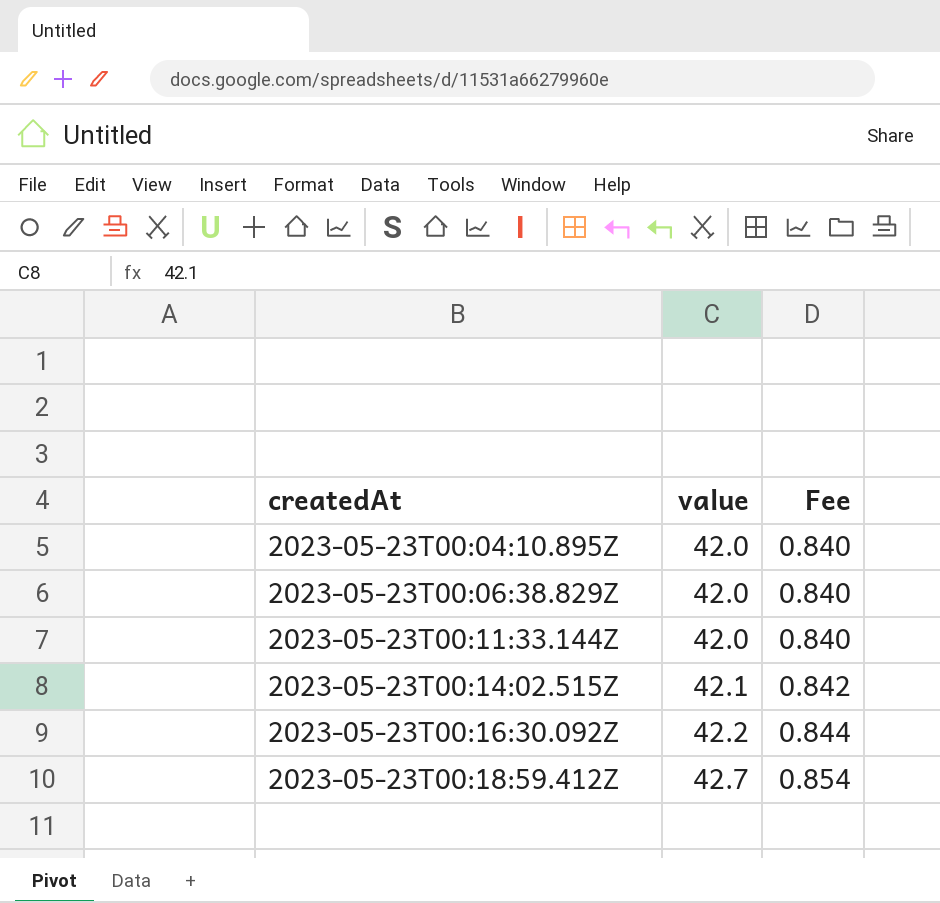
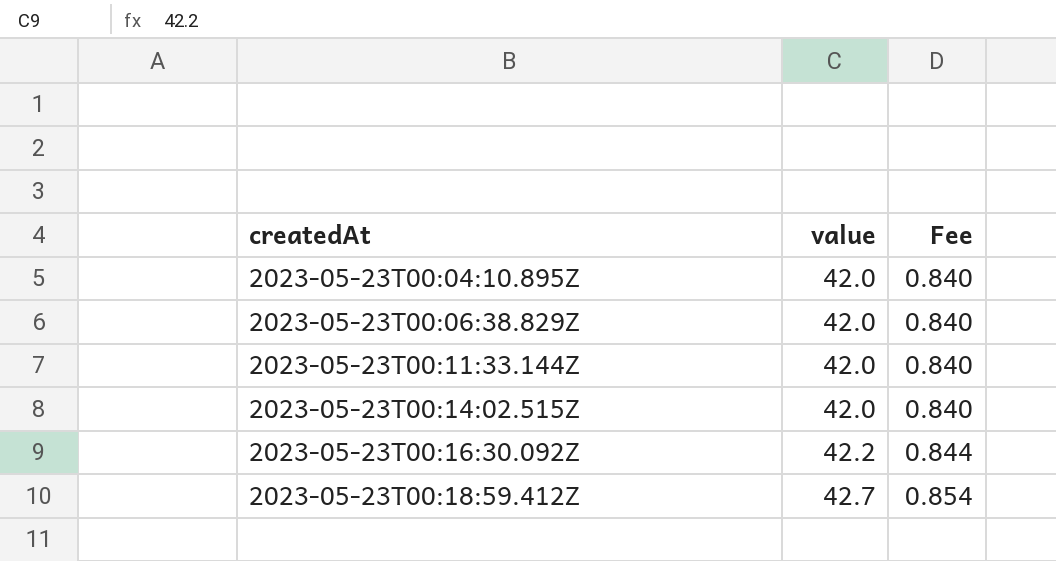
2023-05-23T00:14:02.515Z | value: 42.1 -> 42.0
2023-05-23T00:14:02.515Z | Fee: 0.842 -> 0.840

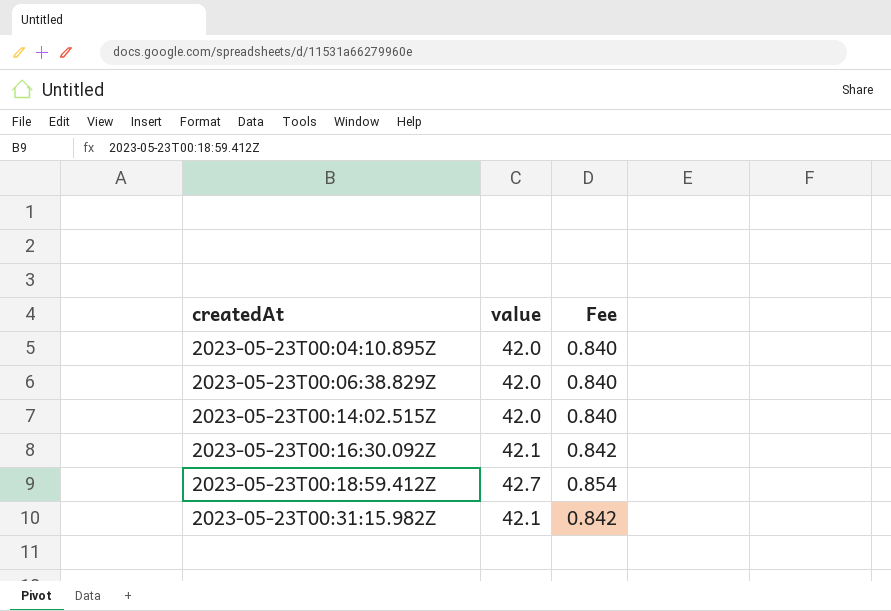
row 2023-05-23T00:11:33.144Z: 42.0 | 0.840 -> none
2023-05-23T00:16:30.092Z | value: 42.2 -> 42.1
2023-05-23T00:16:30.092Z | Fee: 0.844 -> 0.842
row 2023-05-23T00:31:15.982Z: none -> 42.1 | 0.842

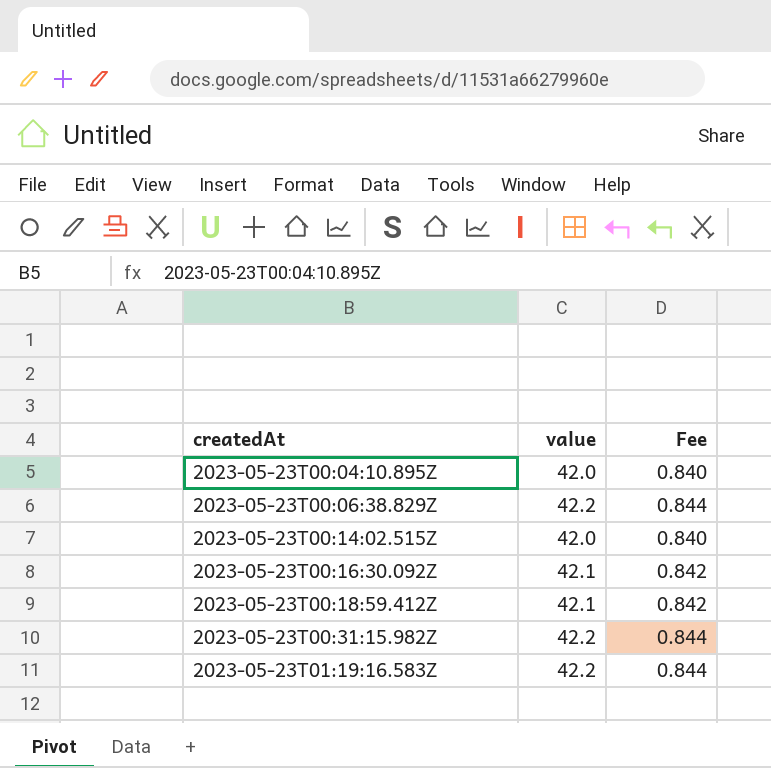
2023-05-23T00:06:38.829Z | value: 42.0 -> 42.2
2023-05-23T00:06:38.829Z | Fee: 0.840 -> 0.844
2023-05-23T00:18:59.412Z | value: 42.7 -> 42.1
2023-05-23T00:18:59.412Z | Fee: 0.854 -> 0.842
2023-05-23T00:31:15.982Z | value: 42.1 -> 42.2
2023-05-23T00:31:15.982Z | Fee: 0.842 -> 0.844
row 2023-05-23T01:19:16.583Z: none -> 42.2 | 0.844

